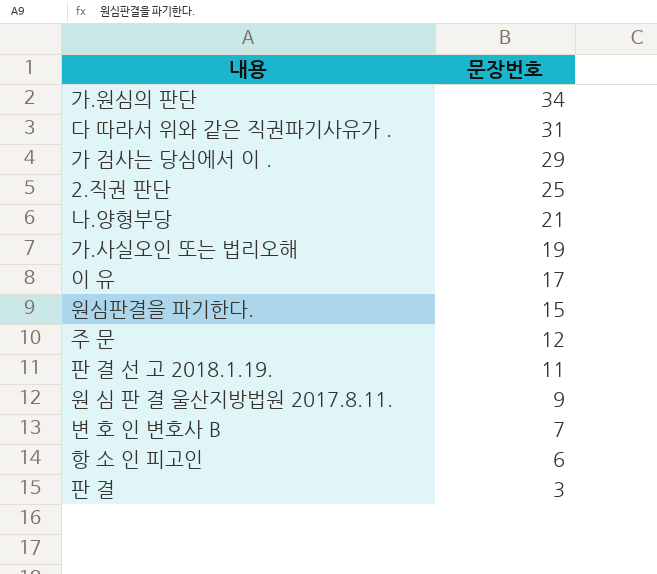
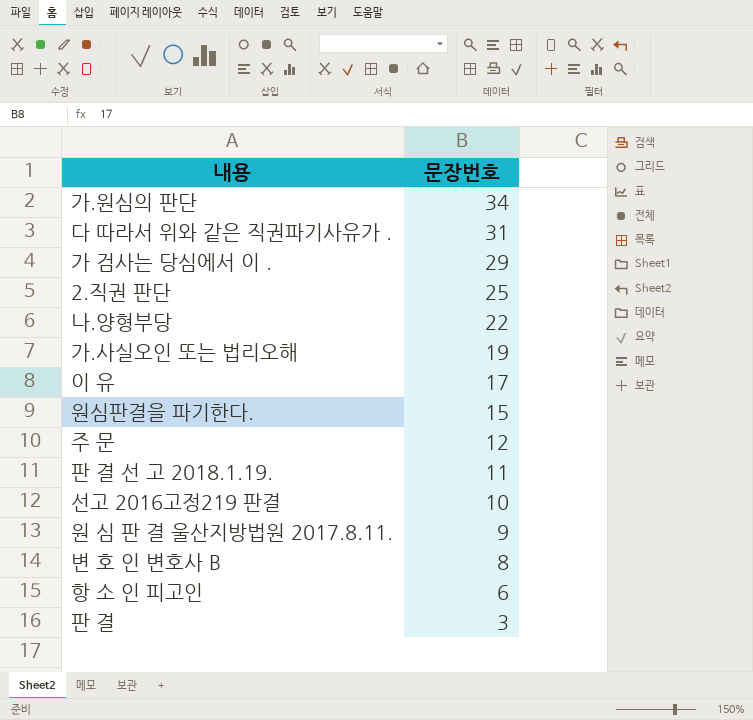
나.양형부당 | 문장번호: 21 -> 22
row 선고 2016고정219 판결: none -> 10
변 호 인 변호사 B | 문장번호: 7 -> 8

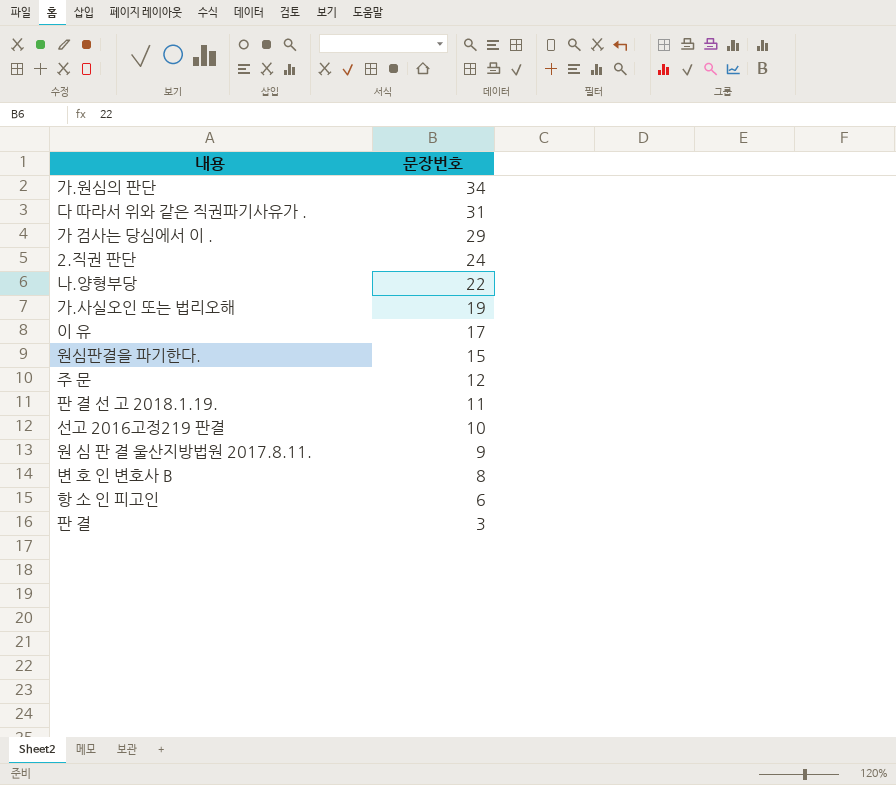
2.직권 판단 | 문장번호: 25 -> 24

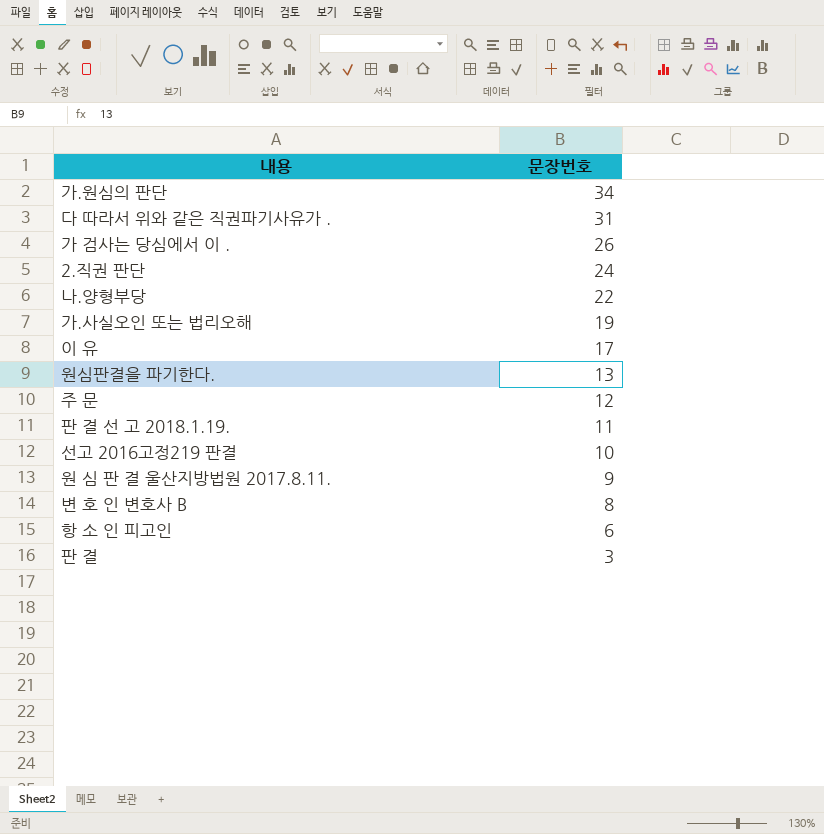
가 검사는 당심에서 이 . | 문장번호: 29 -> 26
원심판결을 파기한다. | 문장번호: 15 -> 13

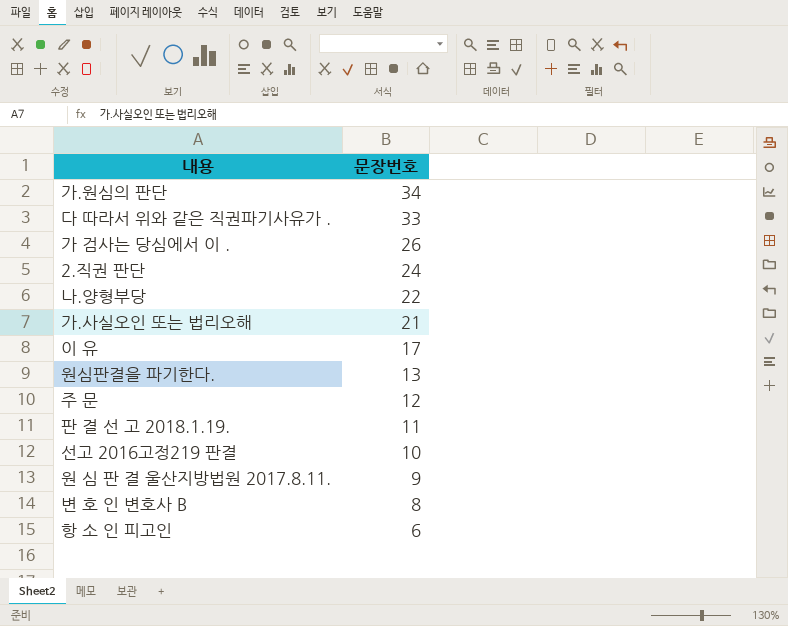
row 판 결: 3 -> none
다 따라서 위와 같은 직권파기사유가 . | 문장번호: 31 -> 33
가.사실오인 또는 법리오해 | 문장번호: 19 -> 21

